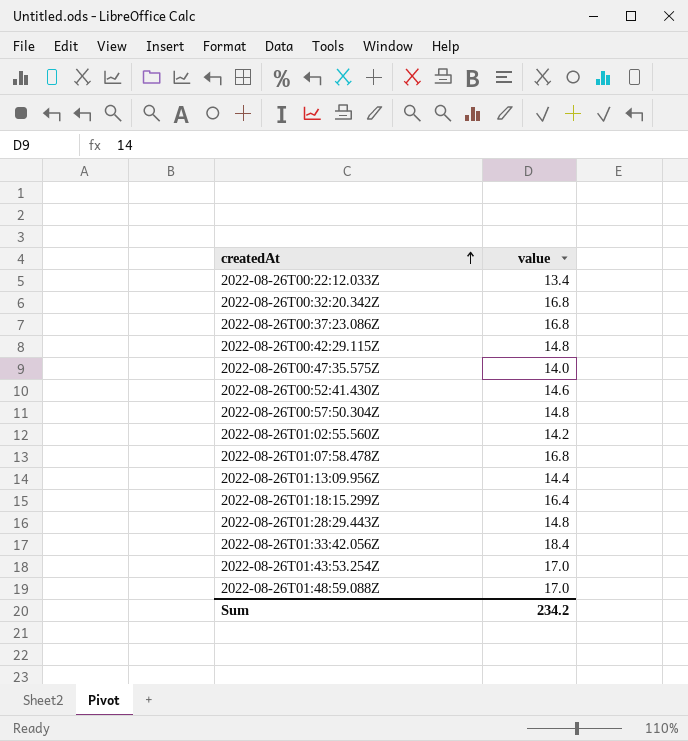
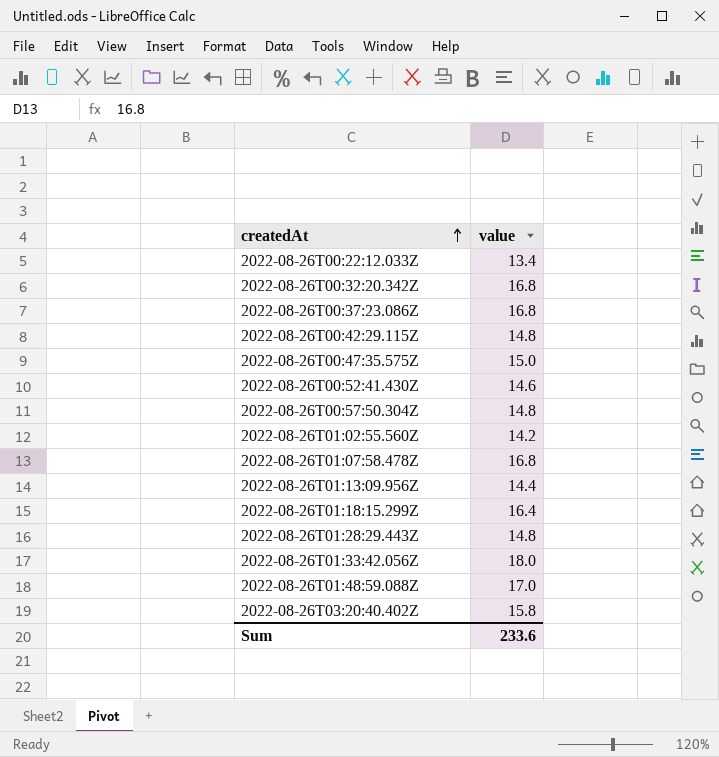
row 2022-08-26T01:43:53.254Z: 17.0 -> none
2022-08-26T00:47:35.575Z | value: 14.0 -> 15.0
2022-08-26T01:33:42.056Z | value: 18.4 -> 18.0
row 2022-08-26T03:20:40.402Z: none -> 15.8
Sum | value: 234.2 -> 233.6

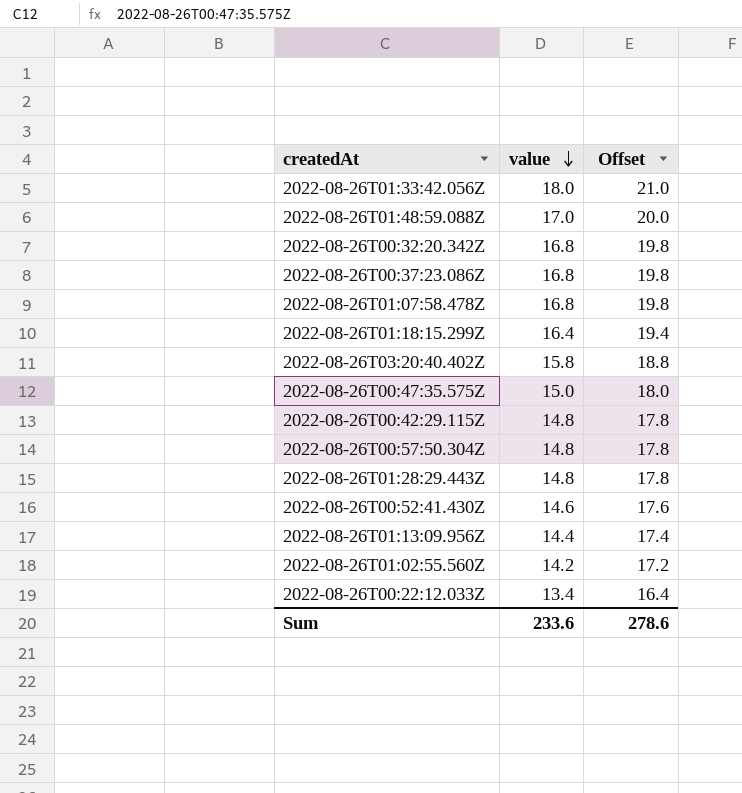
row order: createdAt ascending -> value descending
column Offset | formula: none -> [value] + 3

